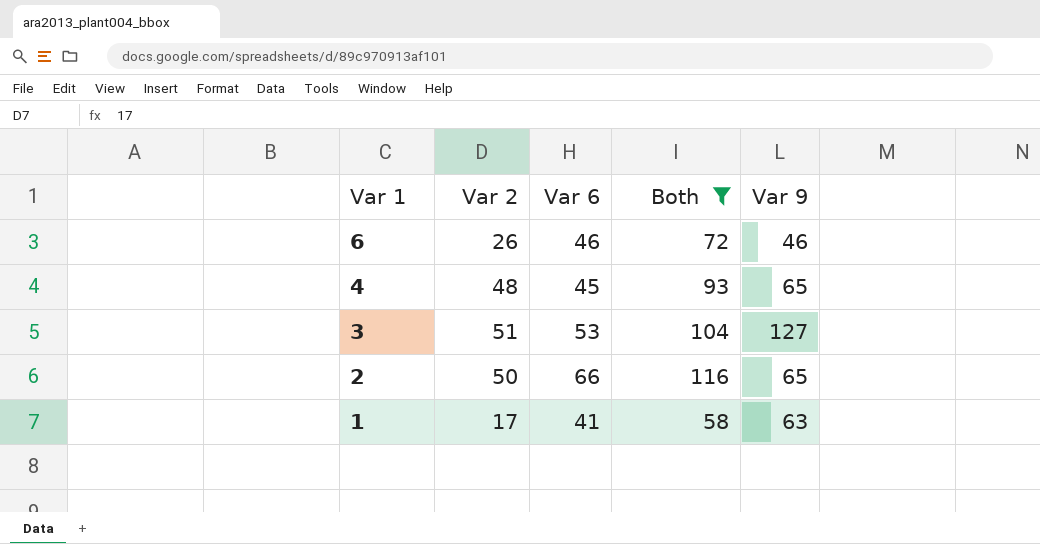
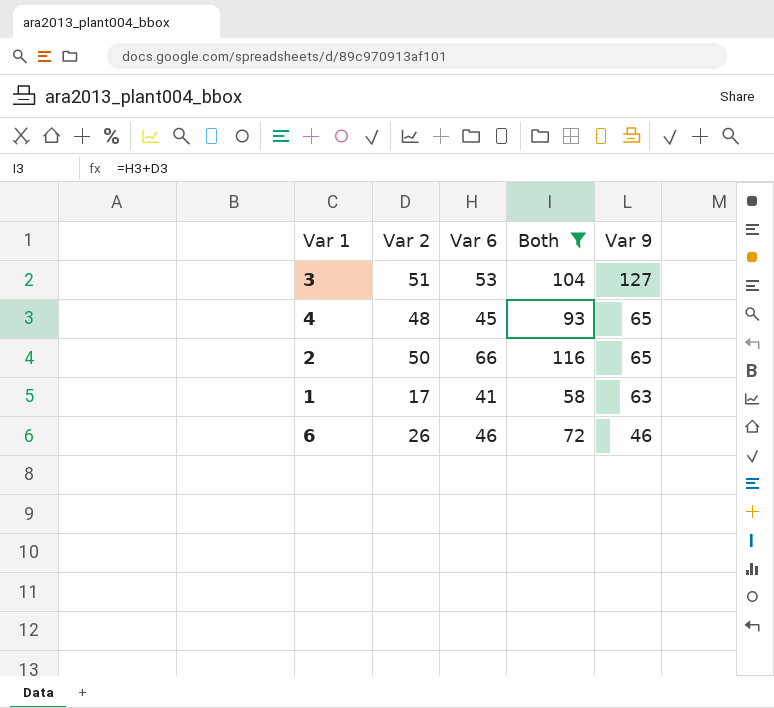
row order: Var 1 descending -> Var 9 descending

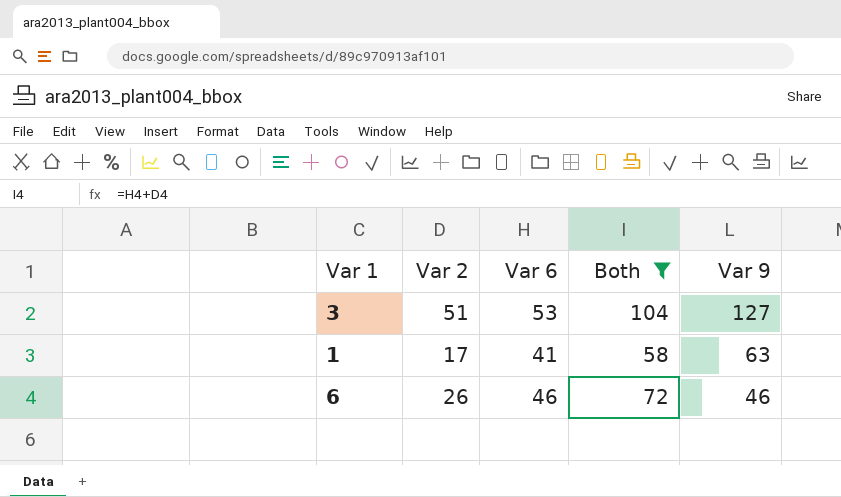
row 4: 48 | 45 | 93 | 65 -> none
row 2: 50 | 66 | 116 | 65 -> none

